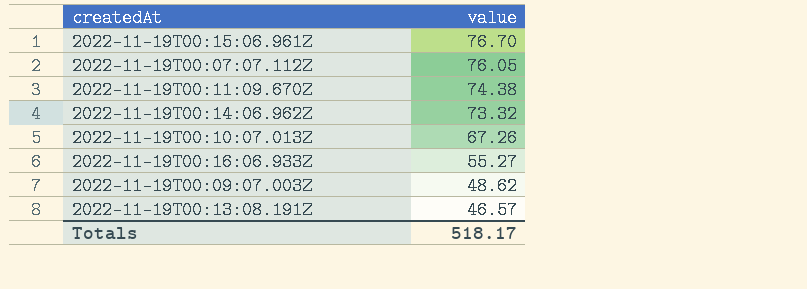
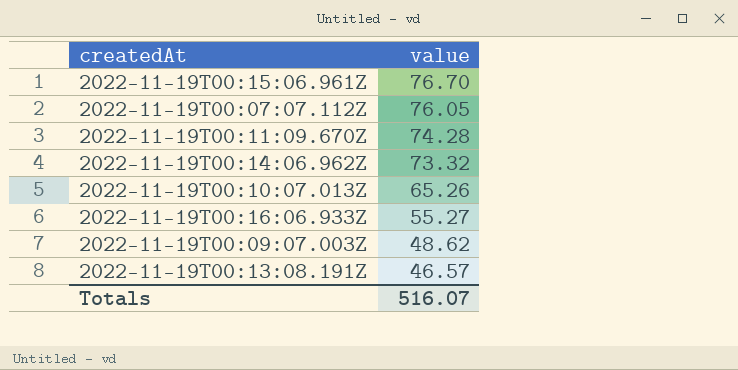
2022-11-19T00:11:09.670Z | value: 74.38 -> 74.28
2022-11-19T00:10:07.013Z | value: 67.26 -> 65.26
Totals | value: 518.17 -> 516.07

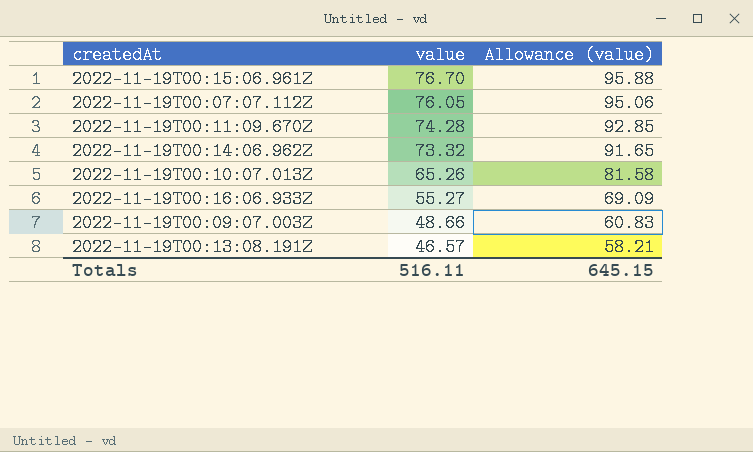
column Allowance (value) | formula: none -> [value] * 1.25
2022-11-19T00:09:07.003Z | value: 48.62 -> 48.66
Totals | value: 516.07 -> 516.11

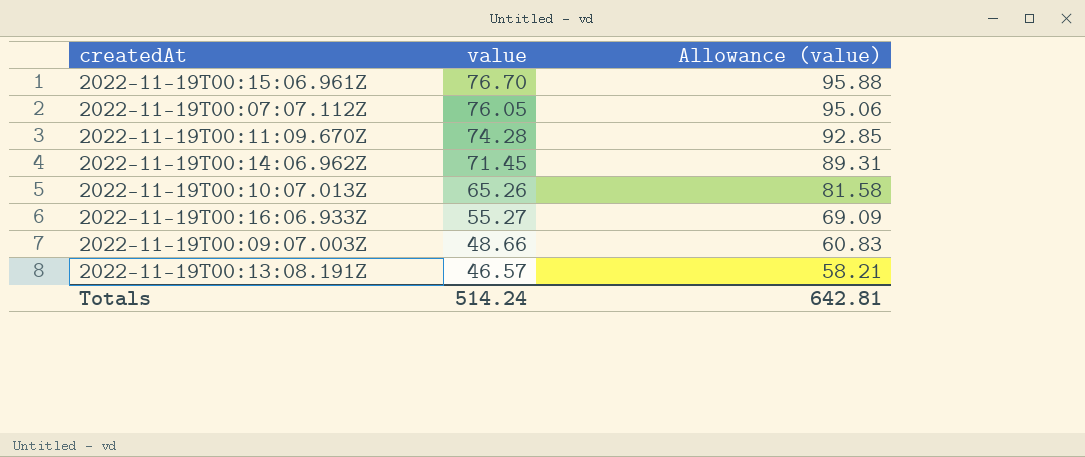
2022-11-19T00:14:06.962Z | value: 73.32 -> 71.45
2022-11-19T00:14:06.962Z | Allowance (value): 91.65 -> 89.31
Totals | value: 516.11 -> 514.24
Totals | Allowance (value): 645.15 -> 642.81

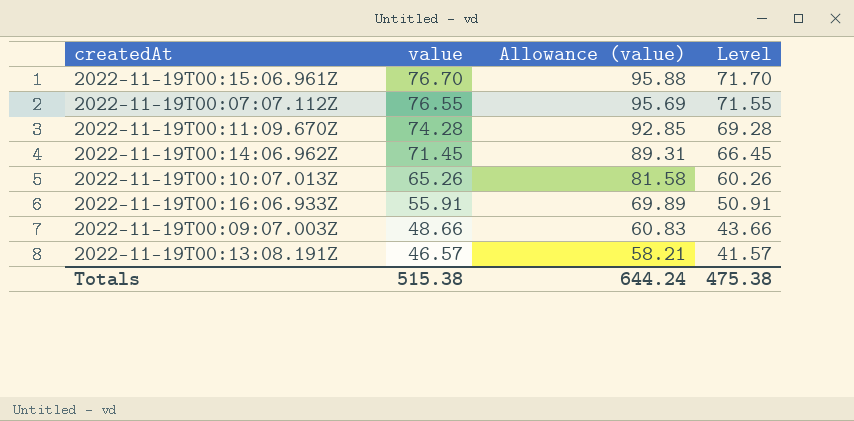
column Level | formula: none -> [value] - 5
2022-11-19T00:07:07.112Z | value: 76.05 -> 76.55
2022-11-19T00:07:07.112Z | Allowance (value): 95.06 -> 95.69
2022-11-19T00:16:06.933Z | value: 55.27 -> 55.91
2022-11-19T00:16:06.933Z | Allowance (value): 69.09 -> 69.89
Totals | value: 514.24 -> 515.38
Totals | Allowance (value): 642.81 -> 644.24

